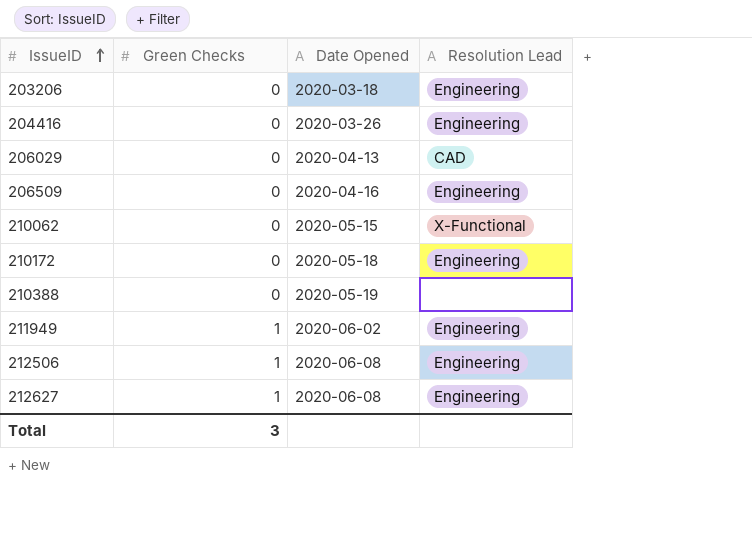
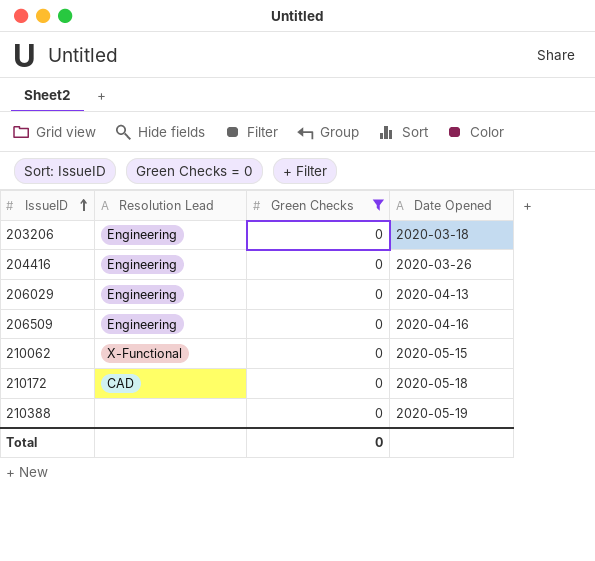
filter: none -> Green Checks = 0
column Resolution Lead | position: 4 -> 2
206029 | Resolution Lead: CAD -> Engineering
210172 | Resolution Lead: Engineering -> CAD
Total | Green Checks: 3 -> 0

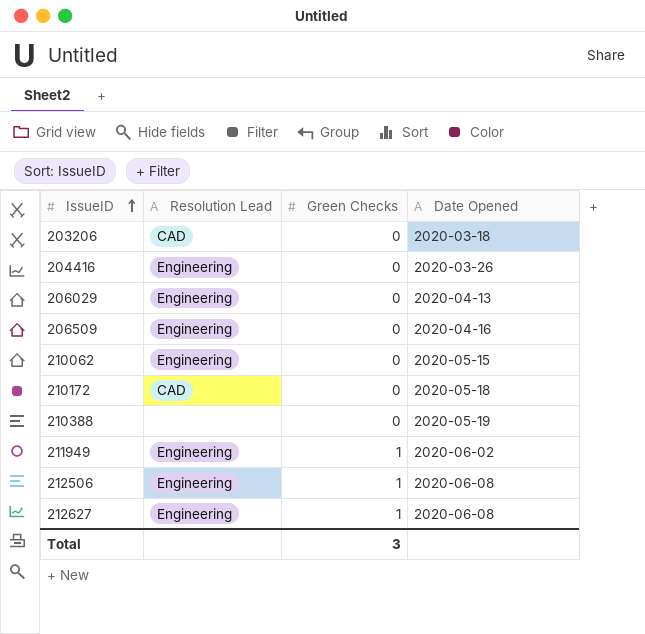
filter: Green Checks = 0 -> none
203206 | Resolution Lead: Engineering -> CAD
210062 | Resolution Lead: X-Functional -> Engineering
Total | Green Checks: 0 -> 3

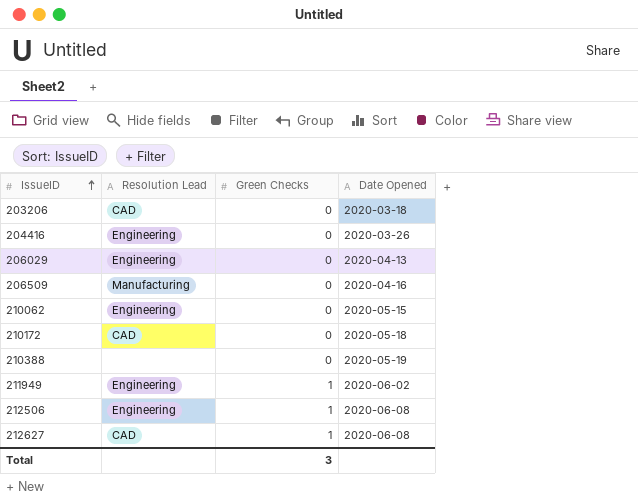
206509 | Resolution Lead: Engineering -> Manufacturing
212627 | Resolution Lead: Engineering -> CAD

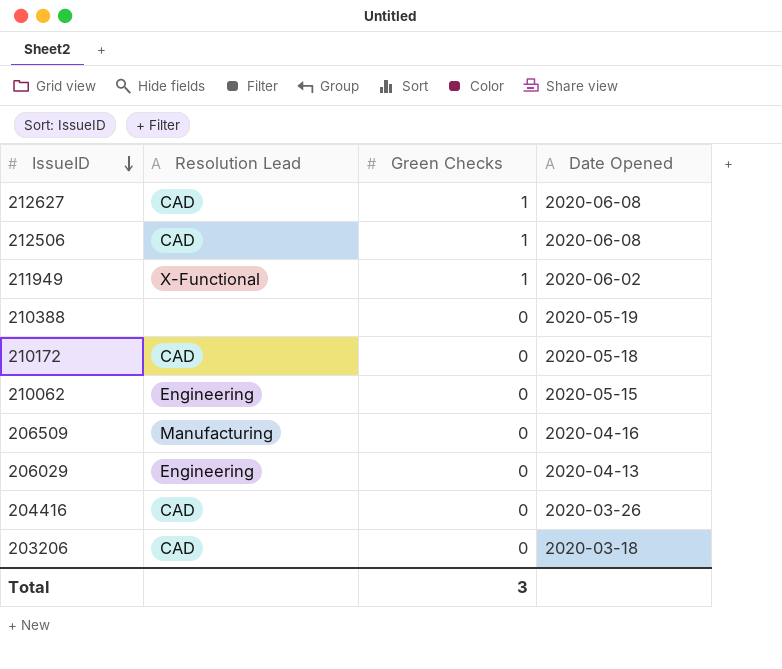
row order: IssueID ascending -> IssueID descending
212506 | Resolution Lead: Engineering -> CAD
211949 | Resolution Lead: Engineering -> X-Functional
204416 | Resolution Lead: Engineering -> CAD

